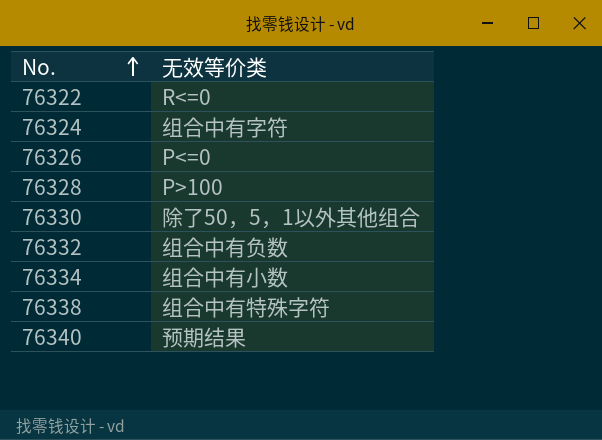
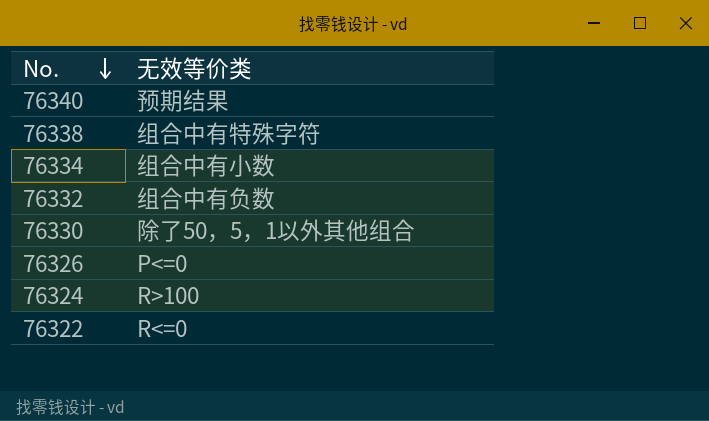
row order: No. ascending -> No. descending
row 76328: P>100 -> none
76324 | 无效等价类: 组合中有字符 -> R>100

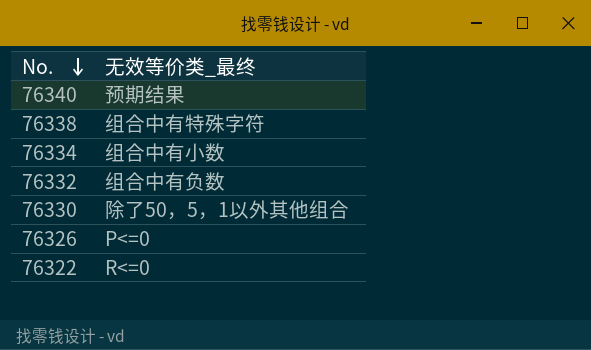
column name: 无效等价类 -> 无效等价类_最终
row 76324: R>100 -> none

